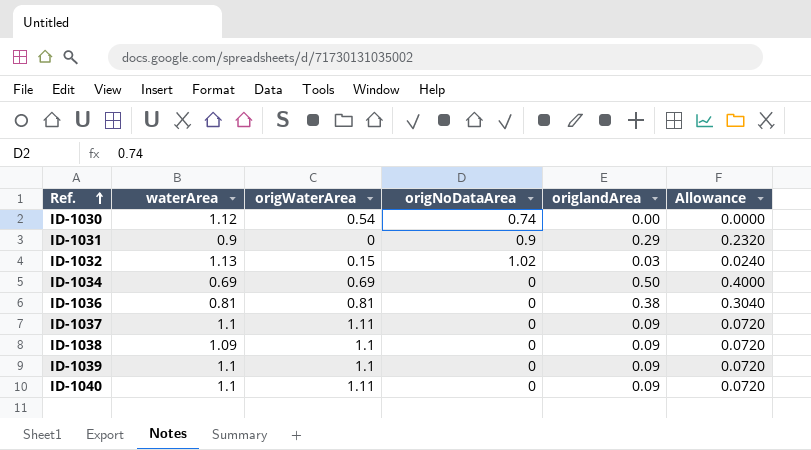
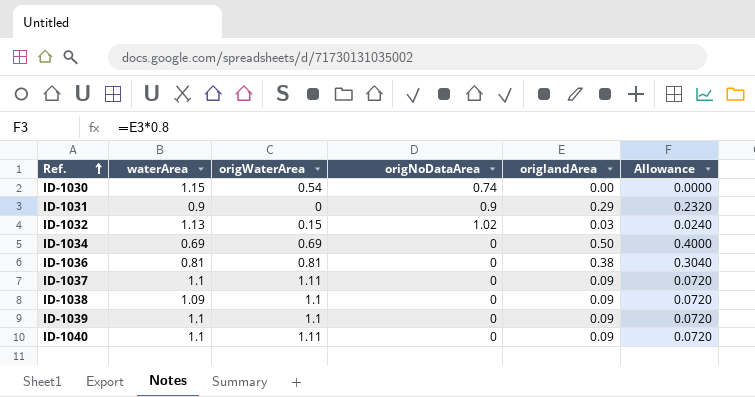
ID-1030 | waterArea: 1.12 -> 1.15

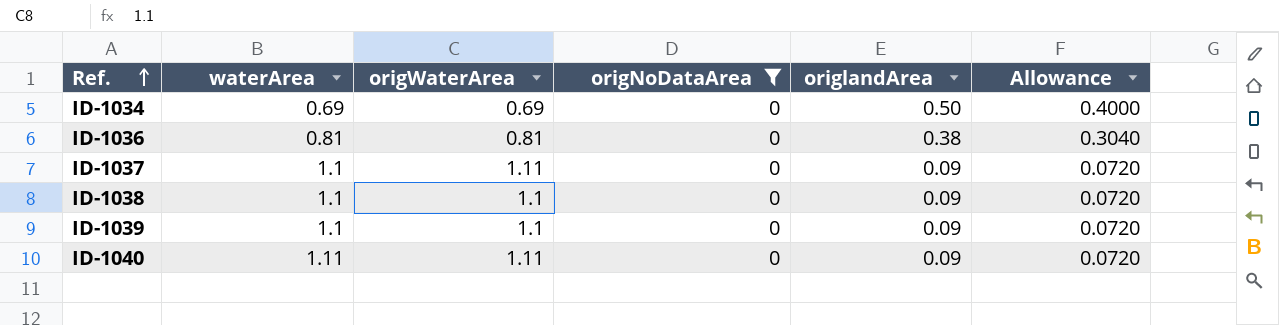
filter: none -> origNoDataArea = 0
ID-1038 | waterArea: 1.09 -> 1.1
ID-1040 | waterArea: 1.1 -> 1.11

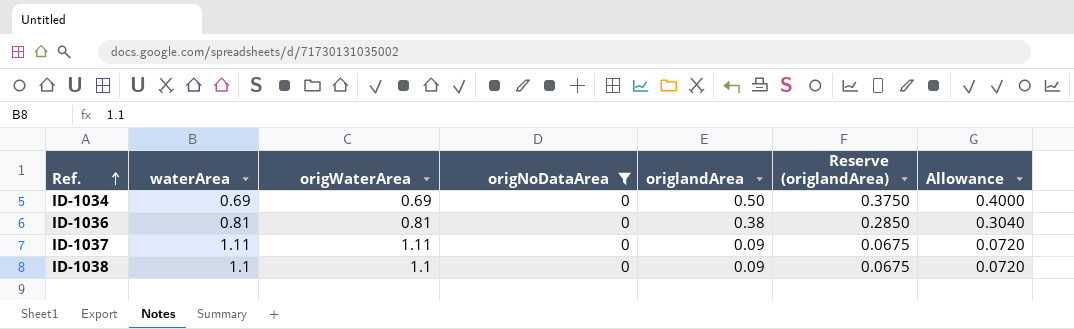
column Reserve (origlandArea) | formula: none -> [origlandArea] * 0.75
row ID-1039: 1.1 | 1.1 | 0 | 0.09 | 0.0720 -> none
row ID-1040: 1.11 | 1.11 | 0 | 0.09 | 0.0720 -> none
ID-1037 | waterArea: 1.1 -> 1.11

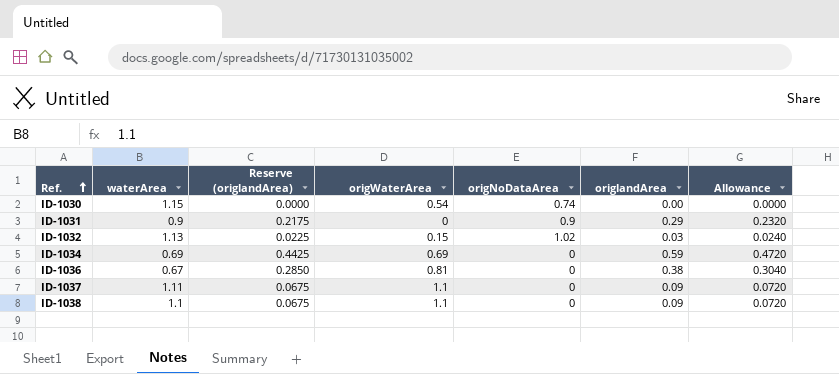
filter: origNoDataArea = 0 -> none
column Reserve (origlandArea) | position: 6 -> 3
ID-1034 | Reserve (origlandArea): 0.3750 -> 0.4425
ID-1034 | origlandArea: 0.50 -> 0.59
ID-1034 | Allowance: 0.4000 -> 0.4720
ID-1036 | waterArea: 0.81 -> 0.67
ID-1037 | origWaterArea: 1.11 -> 1.1

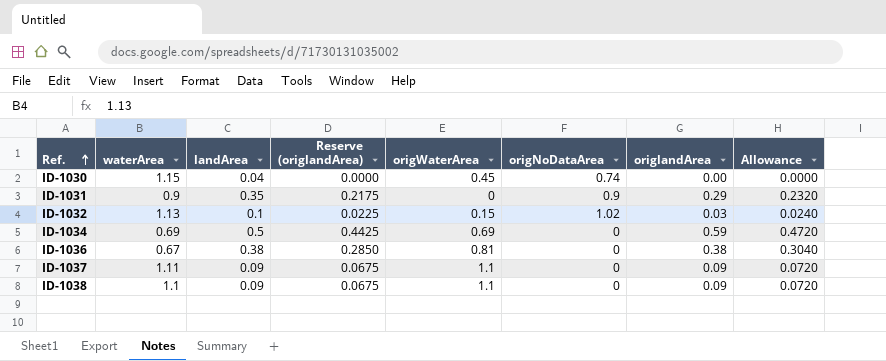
column landArea | position: none -> 3
ID-1030 | origWaterArea: 0.54 -> 0.45

